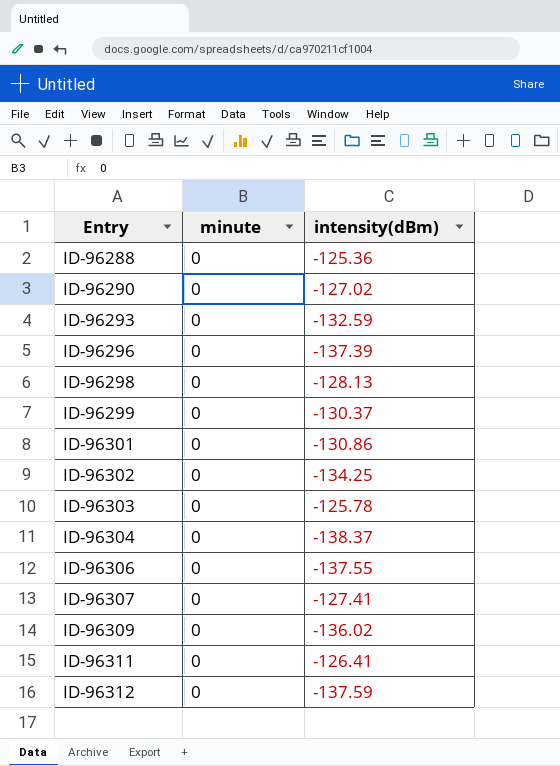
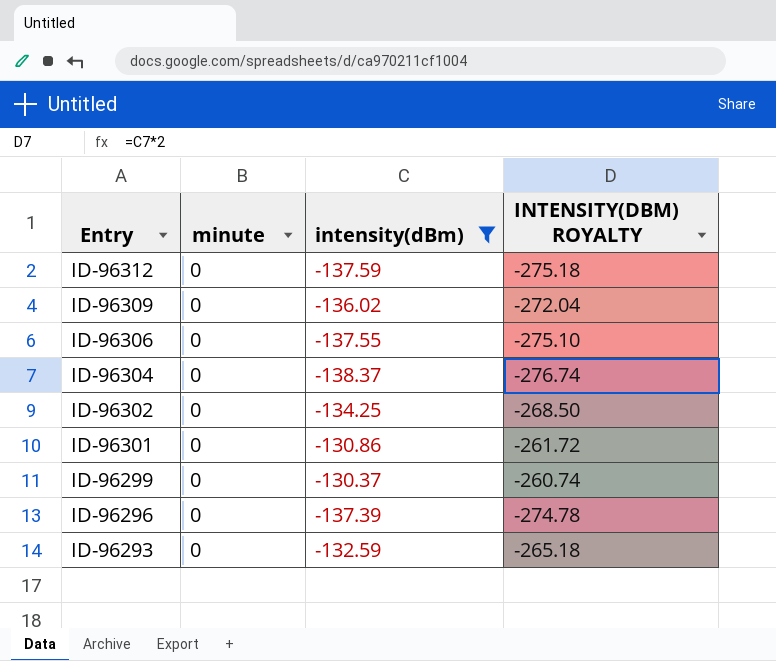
filter: none -> intensity(dBm) <= -130.37
row order: Entry ascending -> Entry descending
column INTENSITY(DBM) ROYALTY | formula: none -> [intensity(dBm)] * 2

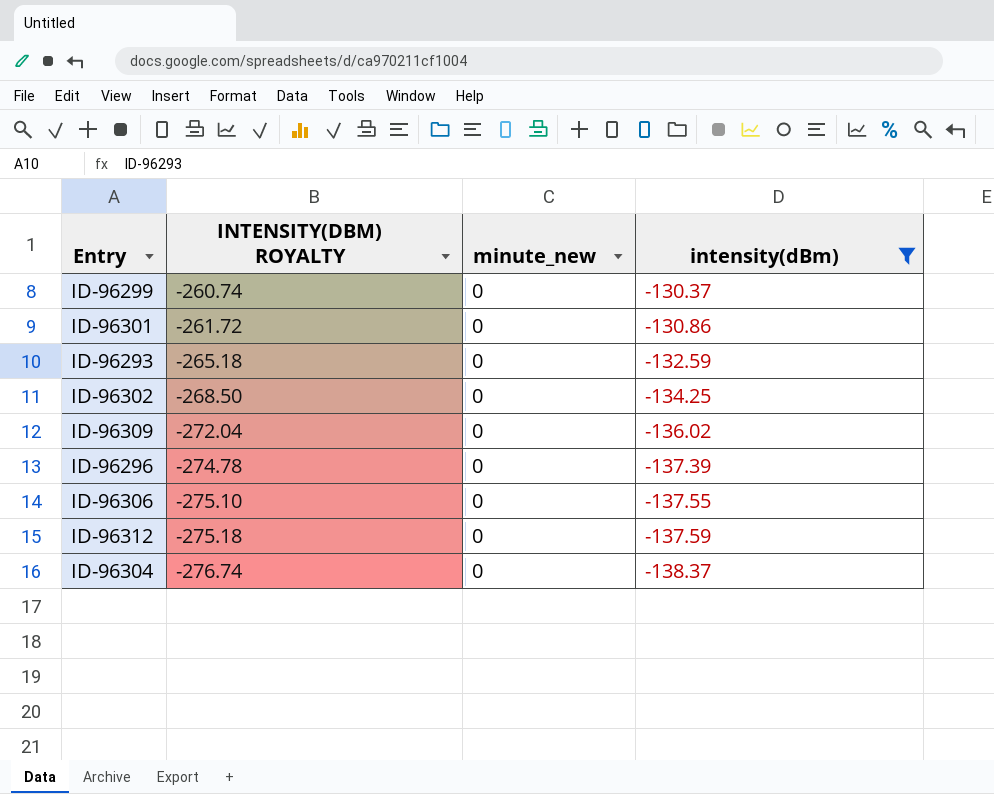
row order: Entry descending -> INTENSITY(DBM) ROYALTY descending
column INTENSITY(DBM) ROYALTY | position: 4 -> 2
column name: minute -> minute_new

